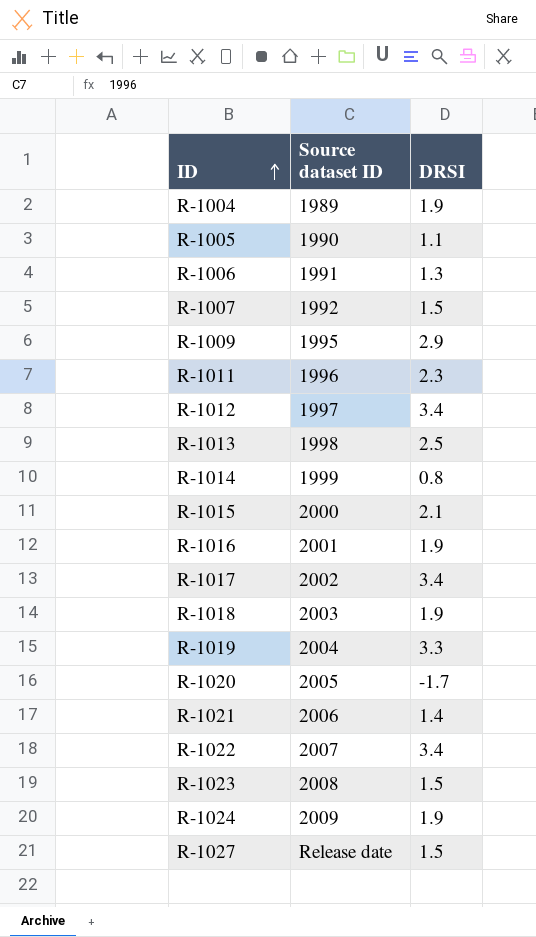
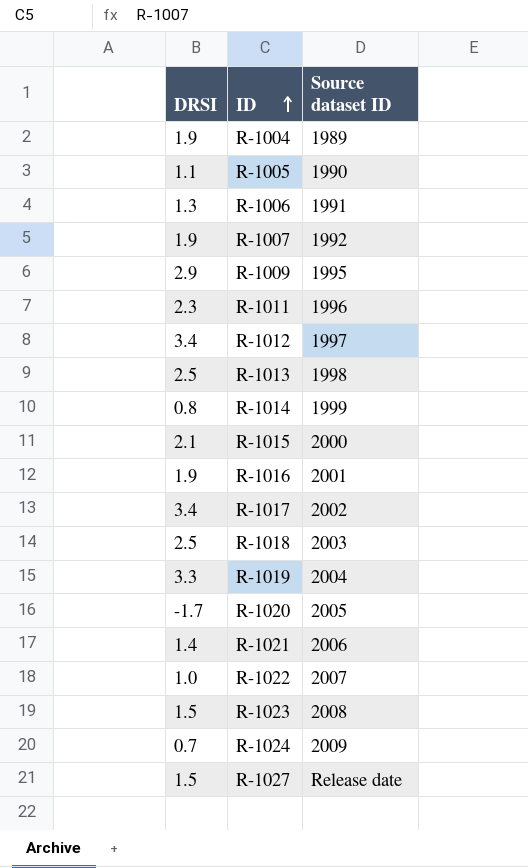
column DRSI | position: 3 -> 1
R-1007 | DRSI: 1.5 -> 1.9
R-1018 | DRSI: 1.9 -> 2.5
R-1022 | DRSI: 3.4 -> 1.0
R-1024 | DRSI: 1.9 -> 0.7

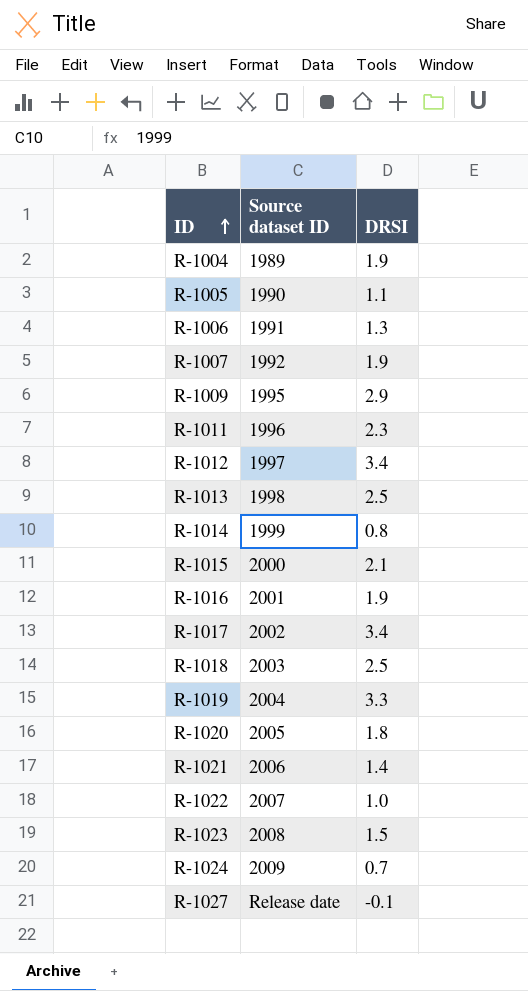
column DRSI | position: 1 -> 3
R-1020 | DRSI: -1.7 -> 1.8
R-1027 | DRSI: 1.5 -> -0.1

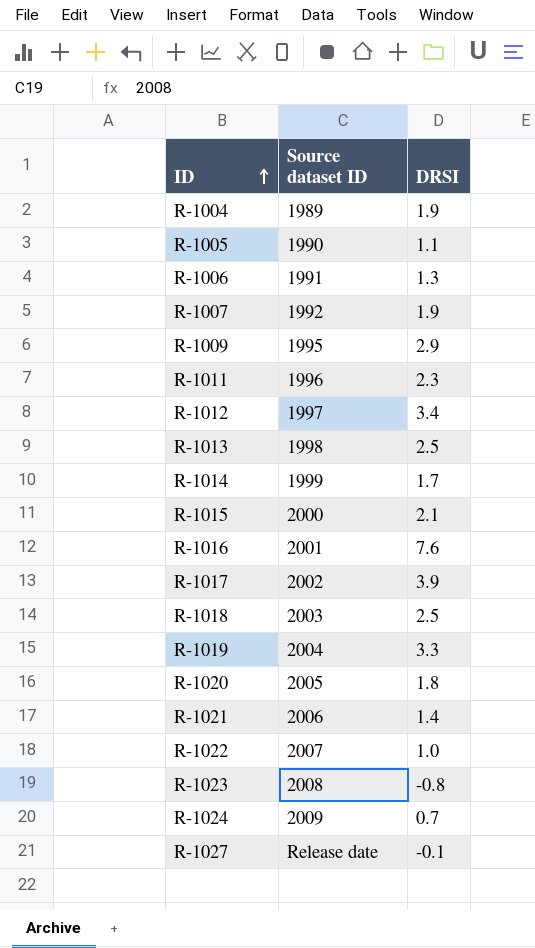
R-1014 | DRSI: 0.8 -> 1.7
R-1016 | DRSI: 1.9 -> 7.6
R-1017 | DRSI: 3.4 -> 3.9
R-1023 | DRSI: 1.5 -> -0.8

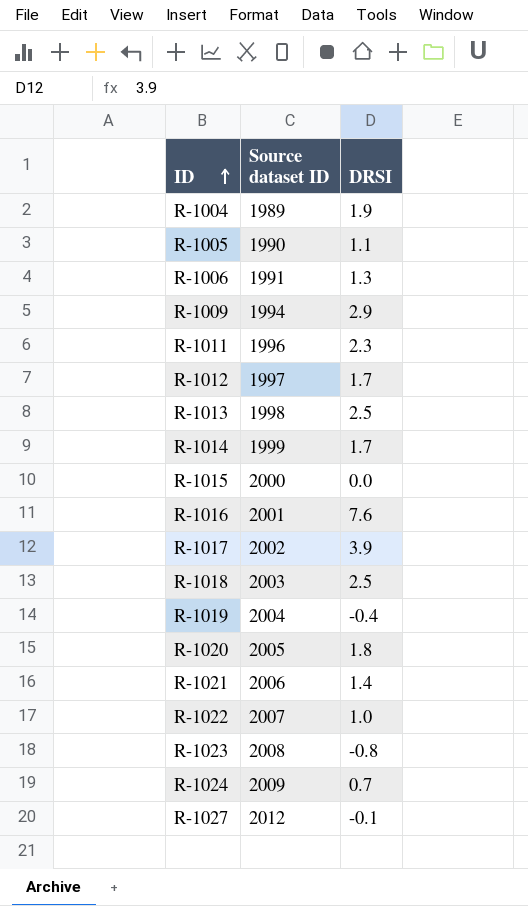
row R-1007: 1992 | 1.9 -> none
R-1009 | Source dataset ID: 1995 -> 1994
R-1012 | DRSI: 3.4 -> 1.7
R-1015 | DRSI: 2.1 -> 0.0
R-1019 | DRSI: 3.3 -> -0.4
R-1027 | Source dataset ID: Release date -> 2012

